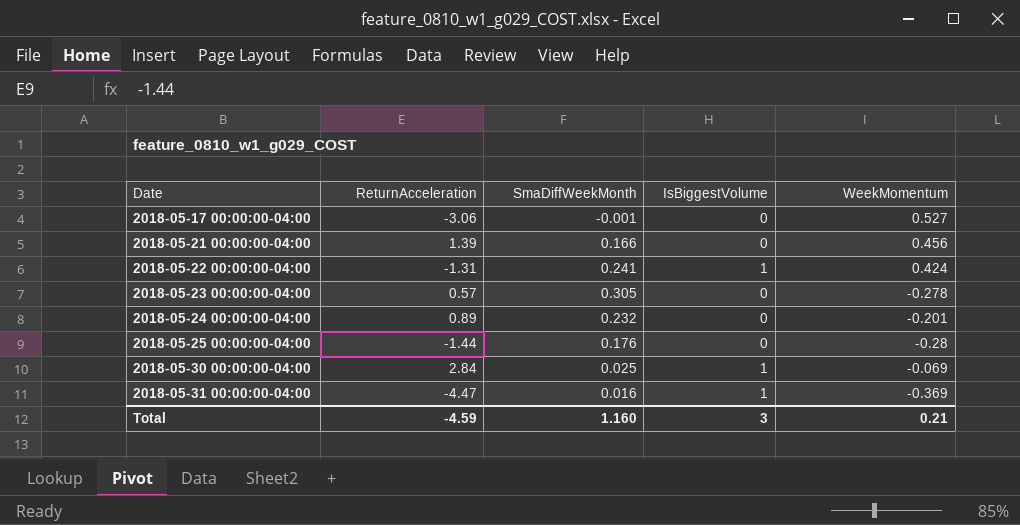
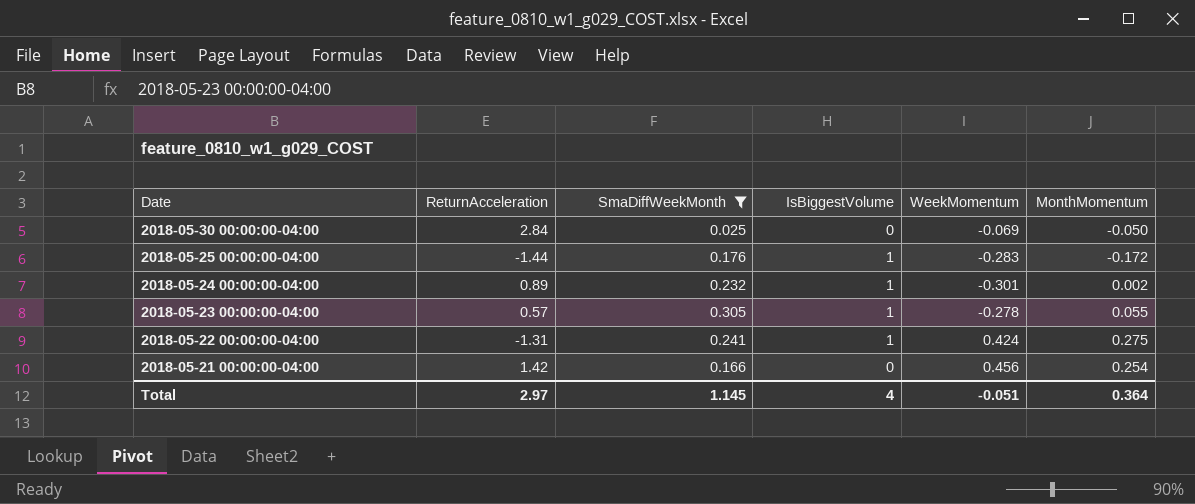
filter: none -> SmaDiffWeekMonth >= 0.025
row order: Date ascending -> Date descending
column MonthMomentum | position: none -> 6
2018-05-30 00:00:00-04:00 | IsBiggestVolume: 1 -> 0
2018-05-25 00:00:00-04:00 | IsBiggestVolume: 0 -> 1
2018-05-25 00:00:00-04:00 | WeekMomentum: -0.28 -> -0.283
2018-05-24 00:00:00-04:00 | IsBiggestVolume: 0 -> 1
2018-05-24 00:00:00-04:00 | WeekMomentum: -0.201 -> -0.301
2018-05-23 00:00:00-04:00 | IsBiggestVolume: 0 -> 1
2018-05-21 00:00:00-04:00 | ReturnAcceleration: 1.39 -> 1.42
Total | ReturnAcceleration: -4.59 -> 2.97
Total | SmaDiffWeekMonth: 1.160 -> 1.145
Total | IsBiggestVolume: 3 -> 4
Total | WeekMomentum: 0.21 -> -0.051

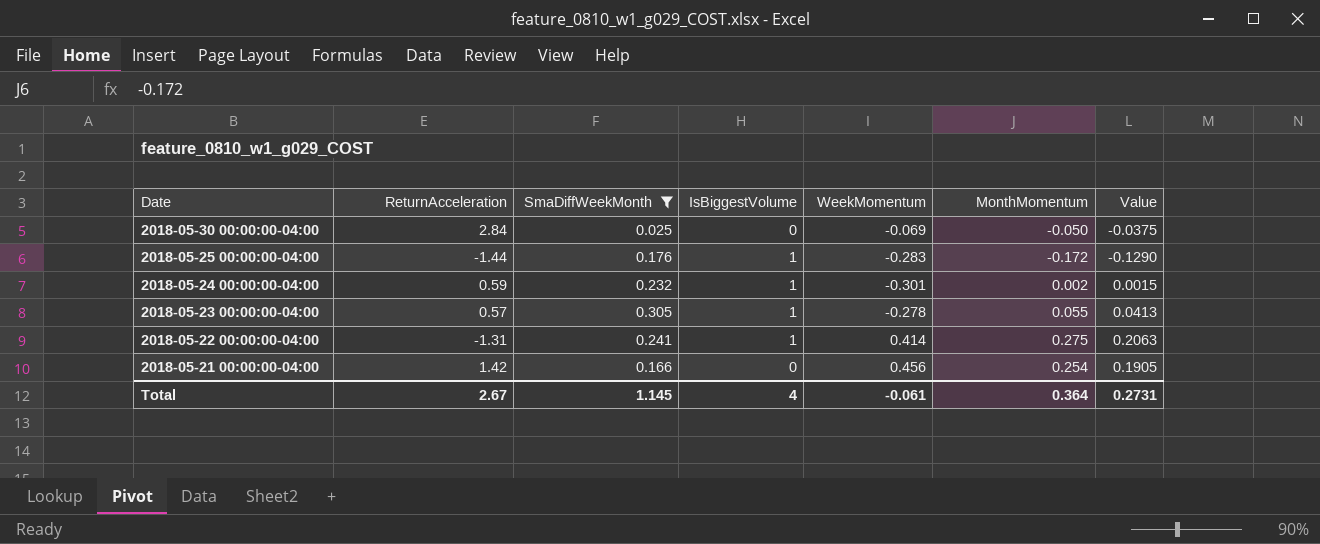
column Value | formula: none -> [MonthMomentum] * 0.75
2018-05-24 00:00:00-04:00 | ReturnAcceleration: 0.89 -> 0.59
2018-05-22 00:00:00-04:00 | WeekMomentum: 0.424 -> 0.414
Total | ReturnAcceleration: 2.97 -> 2.67
Total | WeekMomentum: -0.051 -> -0.061

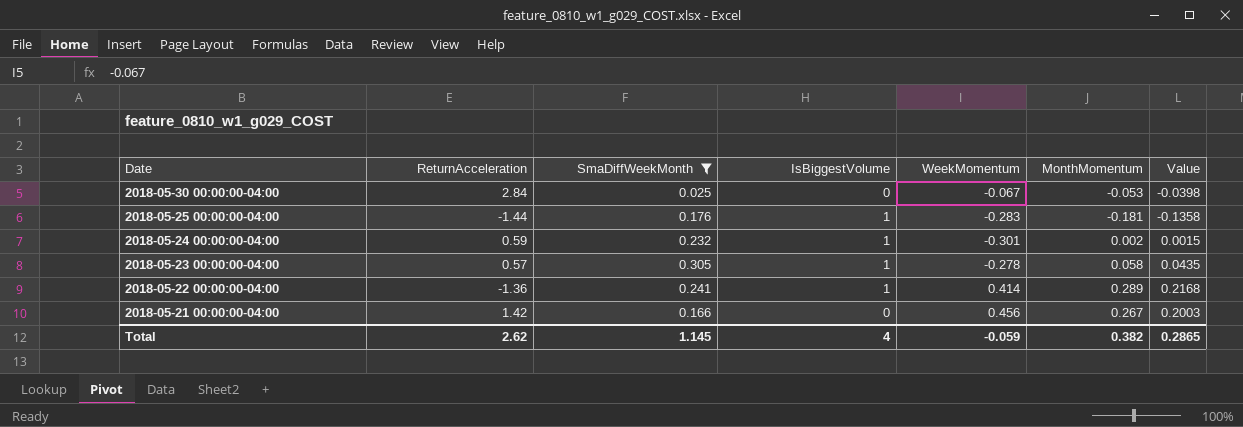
2018-05-30 00:00:00-04:00 | WeekMomentum: -0.069 -> -0.067
2018-05-30 00:00:00-04:00 | MonthMomentum: -0.050 -> -0.053
2018-05-30 00:00:00-04:00 | Value: -0.0375 -> -0.0398
2018-05-25 00:00:00-04:00 | MonthMomentum: -0.172 -> -0.181
2018-05-25 00:00:00-04:00 | Value: -0.1290 -> -0.1358
2018-05-23 00:00:00-04:00 | MonthMomentum: 0.055 -> 0.058
2018-05-23 00:00:00-04:00 | Value: 0.0413 -> 0.0435
2018-05-22 00:00:00-04:00 | ReturnAcceleration: -1.31 -> -1.36
2018-05-22 00:00:00-04:00 | MonthMomentum: 0.275 -> 0.289
2018-05-22 00:00:00-04:00 | Value: 0.2063 -> 0.2168
2018-05-21 00:00:00-04:00 | MonthMomentum: 0.254 -> 0.267
2018-05-21 00:00:00-04:00 | Value: 0.1905 -> 0.2003
Total | ReturnAcceleration: 2.67 -> 2.62
Total | WeekMomentum: -0.061 -> -0.059
Total | MonthMomentum: 0.364 -> 0.382
Total | Value: 0.2731 -> 0.2865

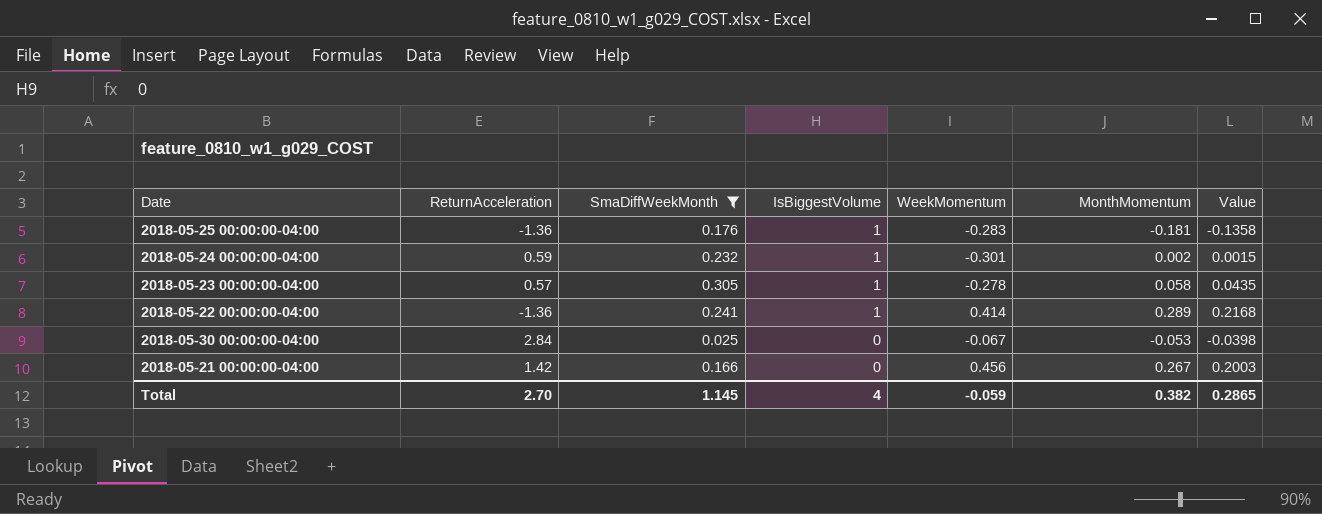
row order: Date descending -> IsBiggestVolume descending
2018-05-25 00:00:00-04:00 | ReturnAcceleration: -1.44 -> -1.36
Total | ReturnAcceleration: 2.62 -> 2.70

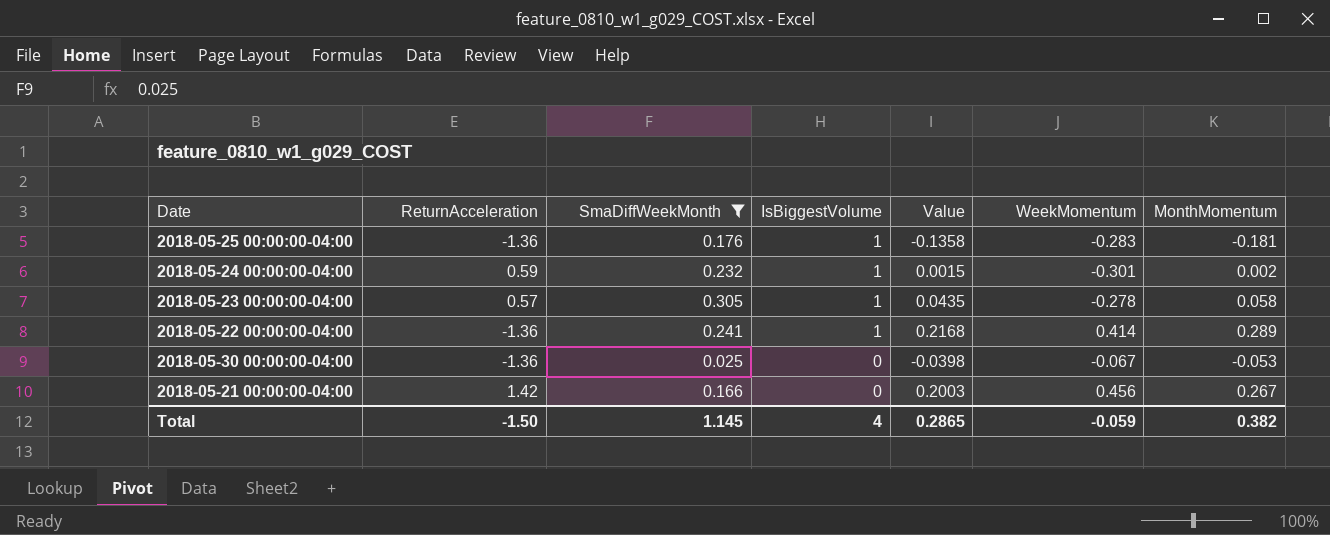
column Value | position: 7 -> 5
2018-05-30 00:00:00-04:00 | ReturnAcceleration: 2.84 -> -1.36
Total | ReturnAcceleration: 2.70 -> -1.50

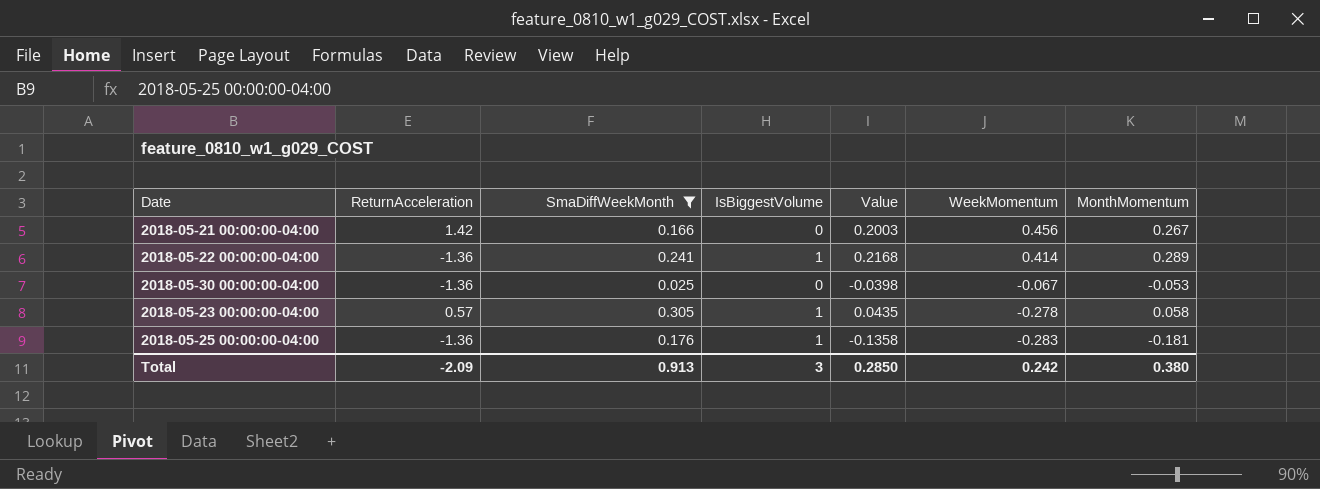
row order: IsBiggestVolume descending -> WeekMomentum descending
row 2018-05-24 00:00:00-04:00: 0.59 | 0.232 | 1 | 0.0015 | -0.301 | 0.002 -> none
Total | ReturnAcceleration: -1.50 -> -2.09
Total | SmaDiffWeekMonth: 1.145 -> 0.913
Total | IsBiggestVolume: 4 -> 3
Total | Value: 0.2865 -> 0.2850
Total | WeekMomentum: -0.059 -> 0.242
Total | MonthMomentum: 0.382 -> 0.380

